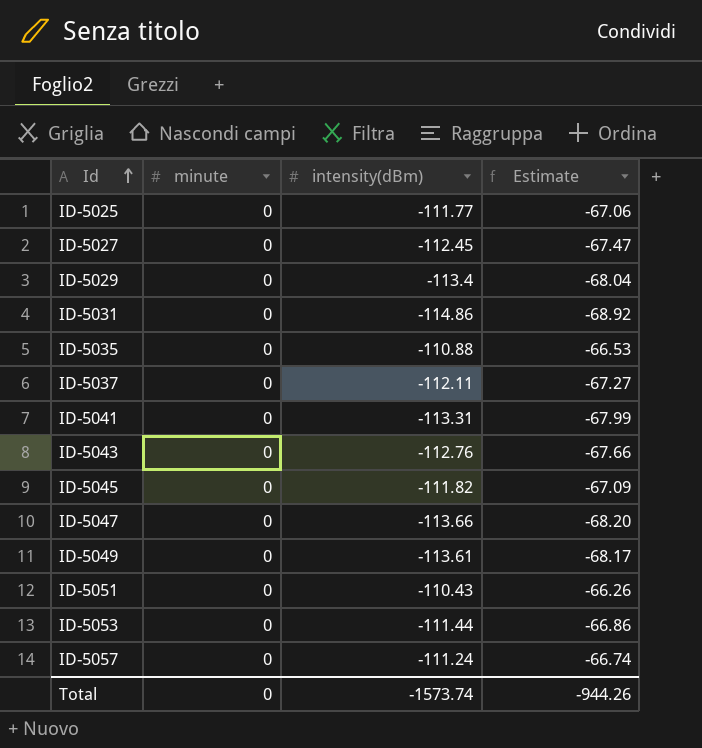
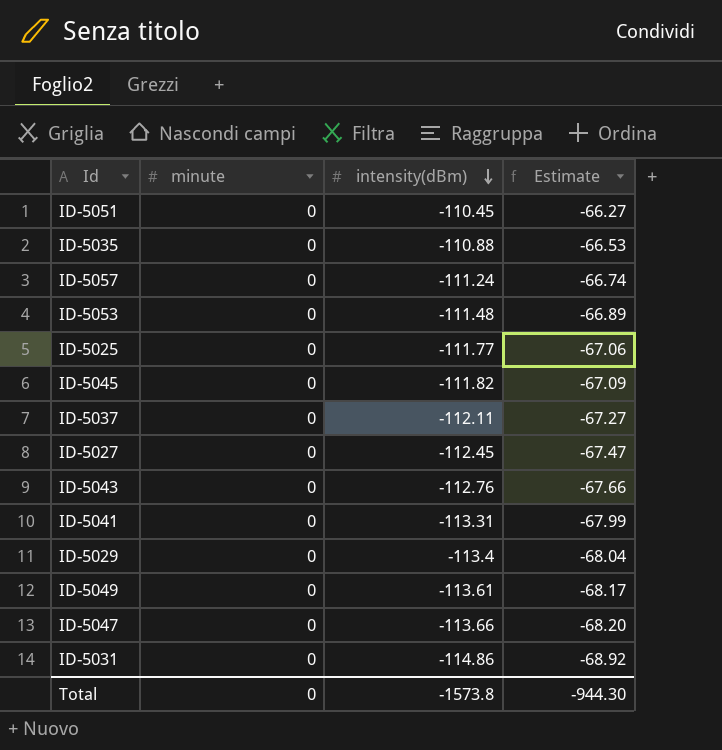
row order: Id ascending -> intensity(dBm) descending
ID-5051 | intensity(dBm): -110.43 -> -110.45
ID-5051 | Estimate: -66.26 -> -66.27
ID-5053 | intensity(dBm): -111.44 -> -111.48
ID-5053 | Estimate: -66.86 -> -66.89
Total | intensity(dBm): -1573.74 -> -1573.8
Total | Estimate: -944.26 -> -944.30

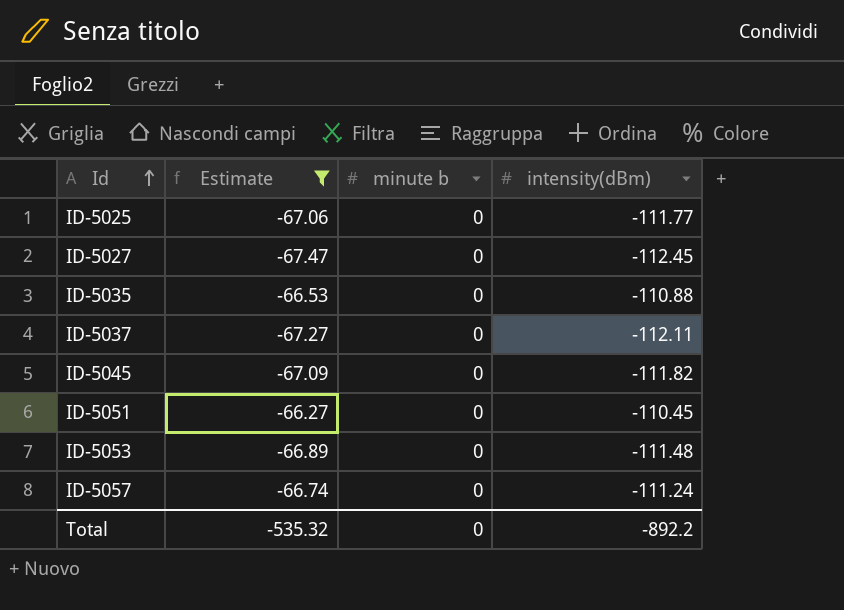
filter: none -> Estimate >= -67.47
row order: intensity(dBm) descending -> Id ascending
column Estimate | position: 4 -> 2
column name: minute -> minute b
Total | Estimate: -944.30 -> -535.32
Total | intensity(dBm): -1573.8 -> -892.2

